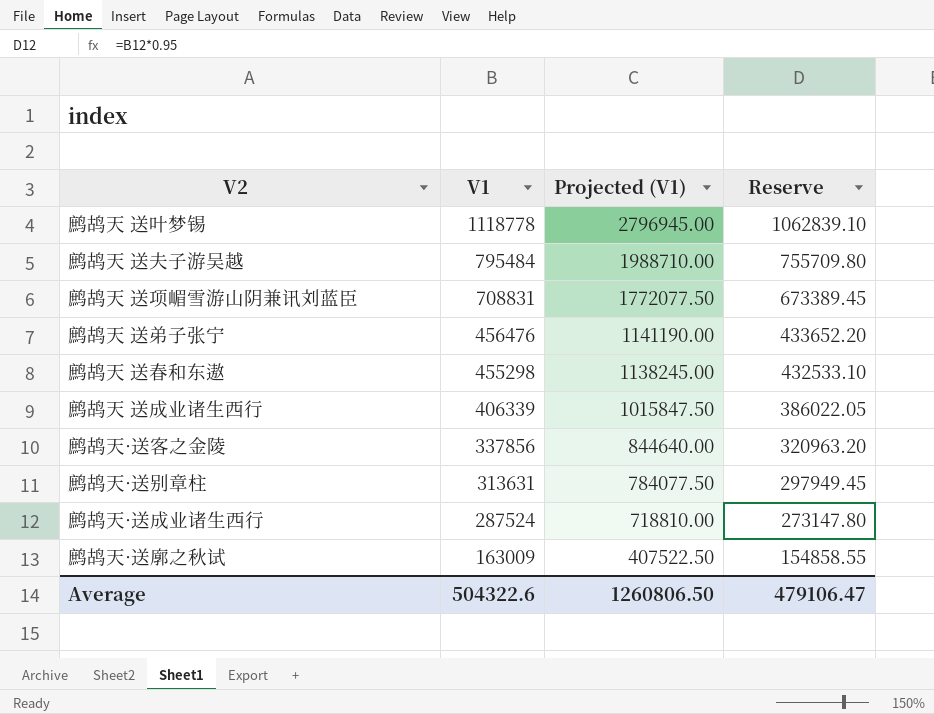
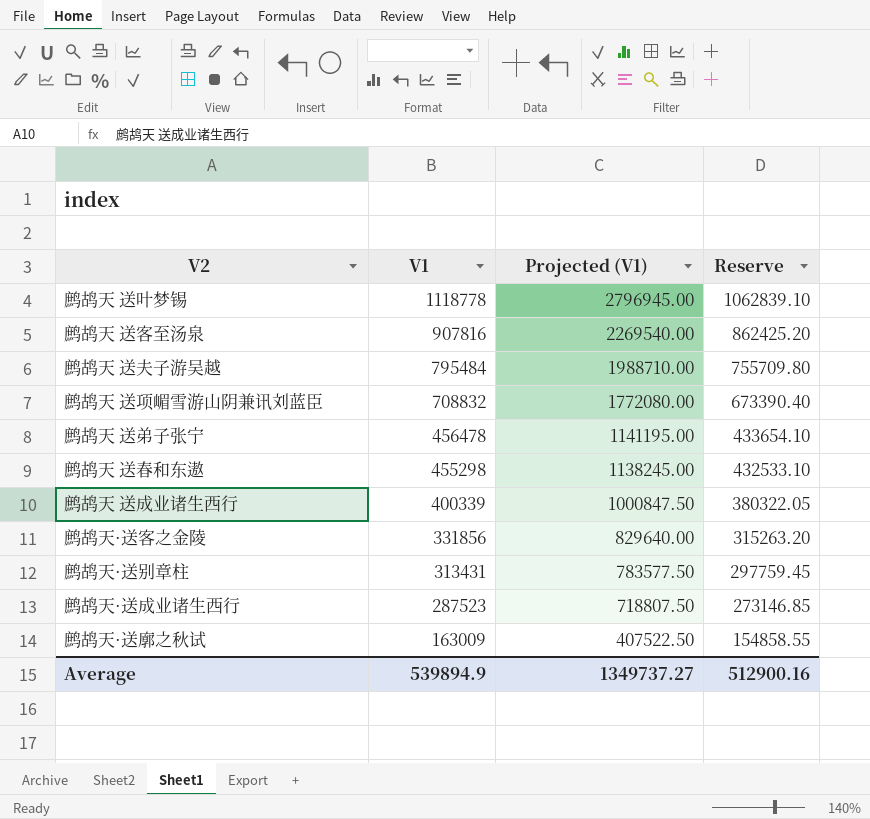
row 鹧鸪天 送客至汤泉: none -> 907816 | 2269540.00 | 862425.20
鹧鸪天 送项嵋雪游山阴兼讯刘蓝臣 | V1: 708831 -> 708832
鹧鸪天 送项嵋雪游山阴兼讯刘蓝臣 | Projected (V1): 1772077.50 -> 1772080.00
鹧鸪天 送项嵋雪游山阴兼讯刘蓝臣 | Reserve: 673389.45 -> 673390.40
鹧鸪天 送弟子张宁 | V1: 456476 -> 456478
鹧鸪天 送弟子张宁 | Projected (V1): 1141190.00 -> 1141195.00
鹧鸪天 送弟子张宁 | Reserve: 433652.20 -> 433654.10
鹧鸪天 送成业诸生西行 | V1: 406339 -> 400339
鹧鸪天 送成业诸生西行 | Projected (V1): 1015847.50 -> 1000847.50
鹧鸪天 送成业诸生西行 | Reserve: 386022.05 -> 380322.05
鹧鸪天·送客之金陵 | V1: 337856 -> 331856
鹧鸪天·送客之金陵 | Projected (V1): 844640.00 -> 829640.00
鹧鸪天·送客之金陵 | Reserve: 320963.20 -> 315263.20
鹧鸪天·送别章柱 | V1: 313631 -> 313431
鹧鸪天·送别章柱 | Projected (V1): 784077.50 -> 783577.50
鹧鸪天·送别章柱 | Reserve: 297949.45 -> 297759.45
鹧鸪天·送成业诸生西行 | V1: 287524 -> 287523
鹧鸪天·送成业诸生西行 | Projected (V1): 718810.00 -> 718807.50
鹧鸪天·送成业诸生西行 | Reserve: 273147.80 -> 273146.85
Average | V1: 504322.6 -> 539894.9
Average | Projected (V1): 1260806.50 -> 1349737.27
Average | Reserve: 479106.47 -> 512900.16

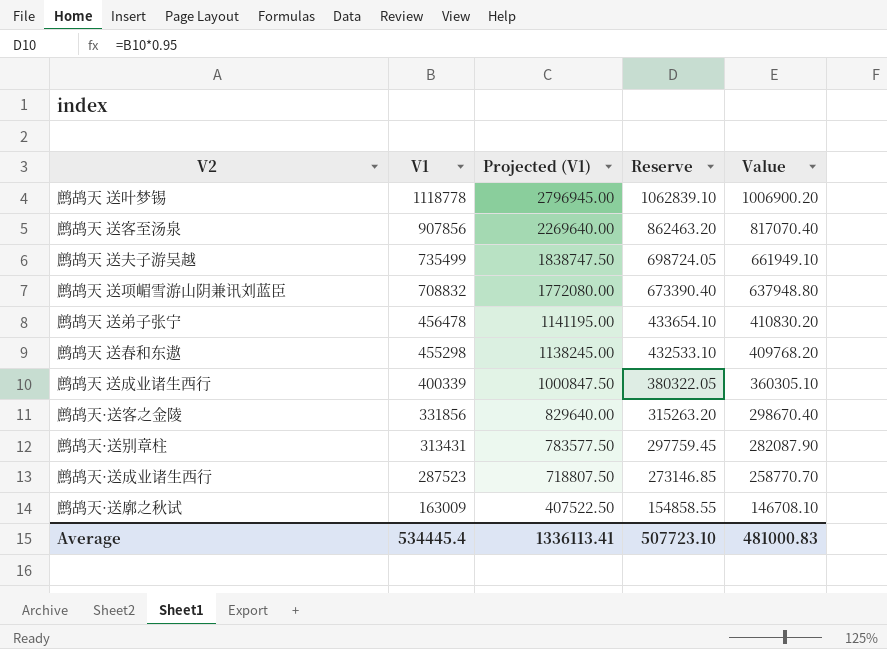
column Value | formula: none -> [V1] * 0.9
鹧鸪天 送客至汤泉 | V1: 907816 -> 907856
鹧鸪天 送客至汤泉 | Projected (V1): 2269540.00 -> 2269640.00
鹧鸪天 送客至汤泉 | Reserve: 862425.20 -> 862463.20
鹧鸪天 送夫子游吴越 | V1: 795484 -> 735499
鹧鸪天 送夫子游吴越 | Projected (V1): 1988710.00 -> 1838747.50
鹧鸪天 送夫子游吴越 | Reserve: 755709.80 -> 698724.05
Average | V1: 539894.9 -> 534445.4
Average | Projected (V1): 1349737.27 -> 1336113.41
Average | Reserve: 512900.16 -> 507723.10

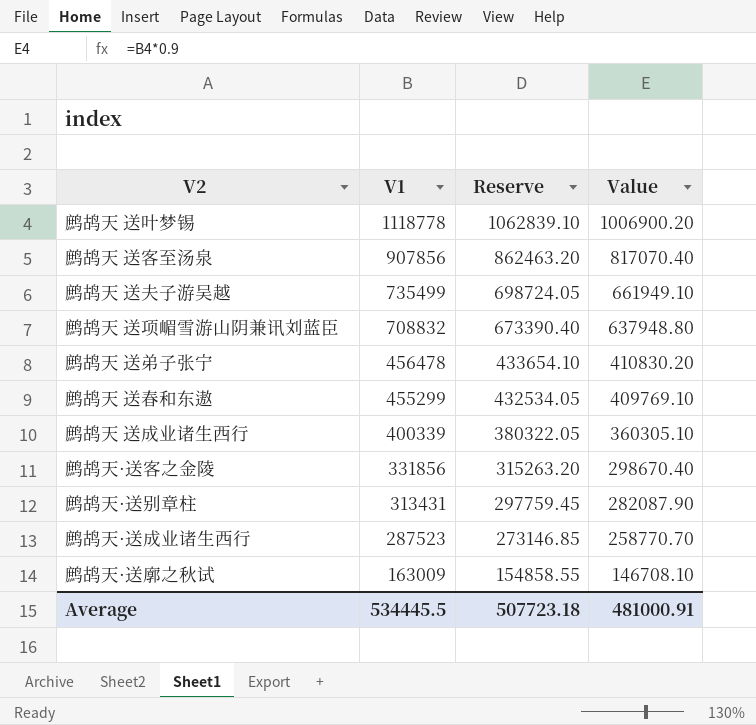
column Projected (V1) | formula: [V1] * 2.5 -> none
鹧鸪天 送春和东遨 | V1: 455298 -> 455299
鹧鸪天 送春和东遨 | Reserve: 432533.10 -> 432534.05
鹧鸪天 送春和东遨 | Value: 409768.20 -> 409769.10
Average | V1: 534445.4 -> 534445.5
Average | Reserve: 507723.10 -> 507723.18
Average | Value: 481000.83 -> 481000.91

